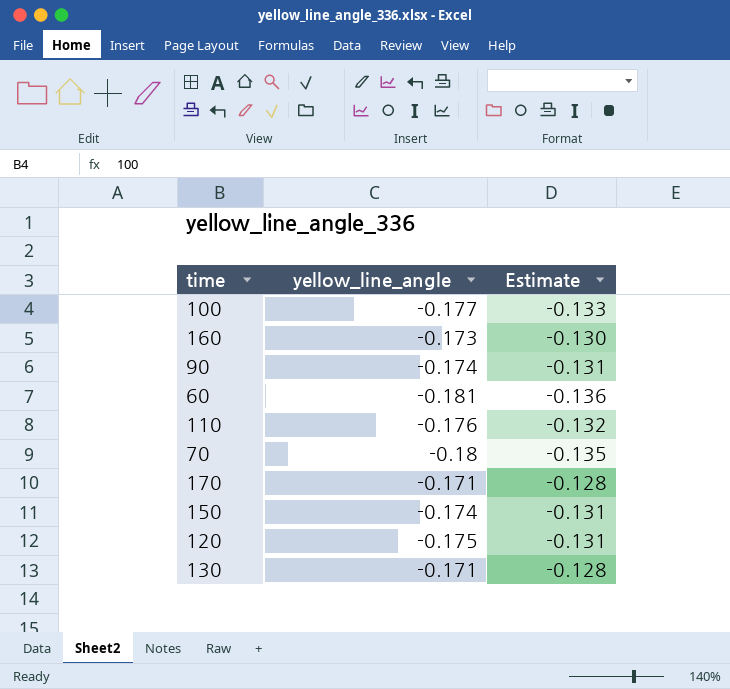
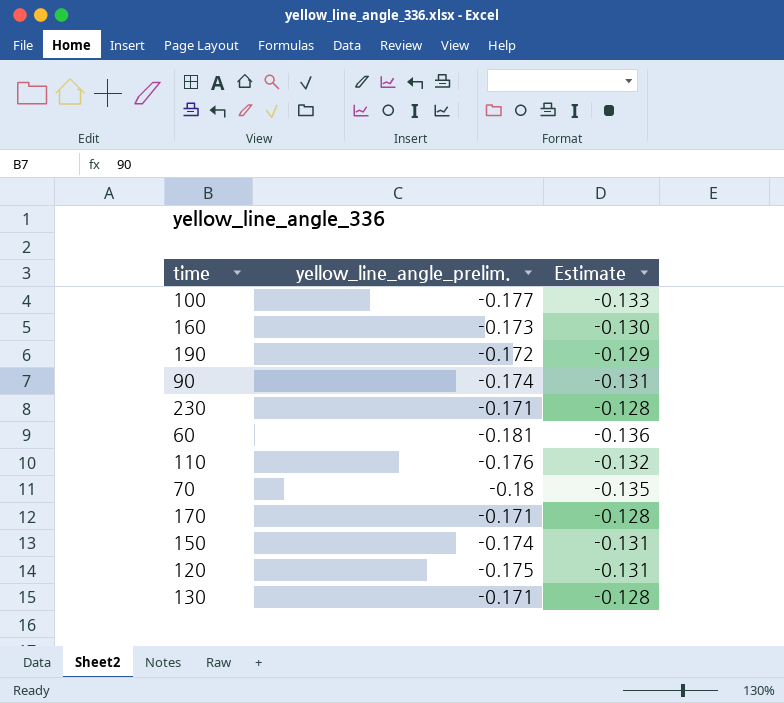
column name: yellow_line_angle -> yellow_line_angle_prelim.
row 190: none -> -0.172 | -0.129
row 230: none -> -0.171 | -0.128

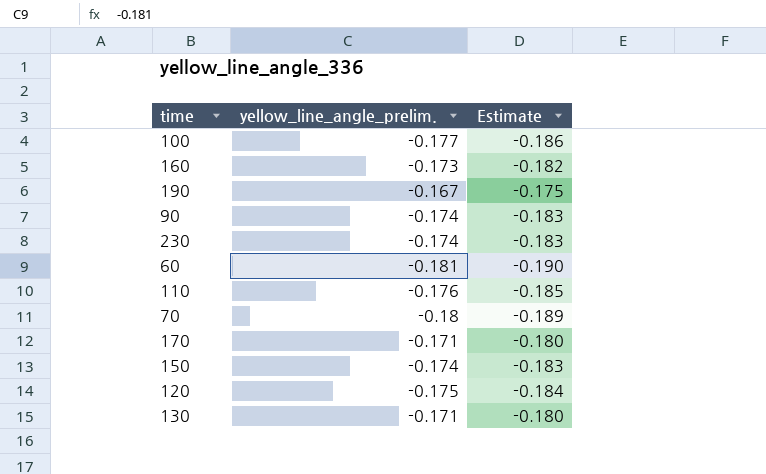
column Estimate | formula: [yellow_line_angle_prelim.] * 0.75 -> [yellow_line_angle_prelim.] * 1.05
190 | yellow_line_angle_prelim.: -0.172 -> -0.167
230 | yellow_line_angle_prelim.: -0.171 -> -0.174

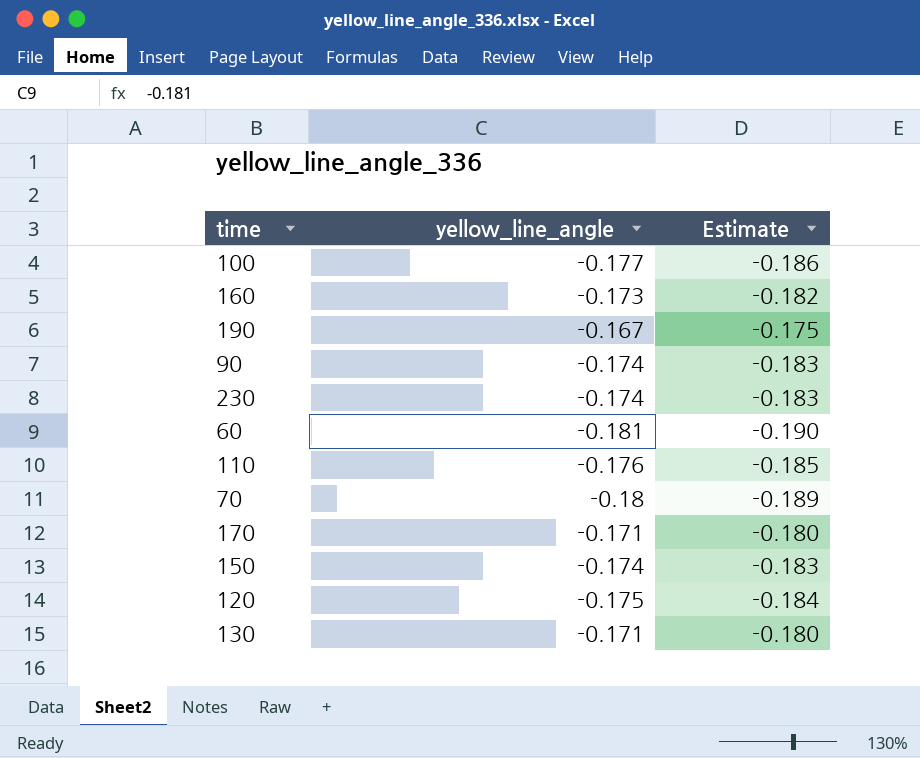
column name: yellow_line_angle_prelim. -> yellow_line_angle

